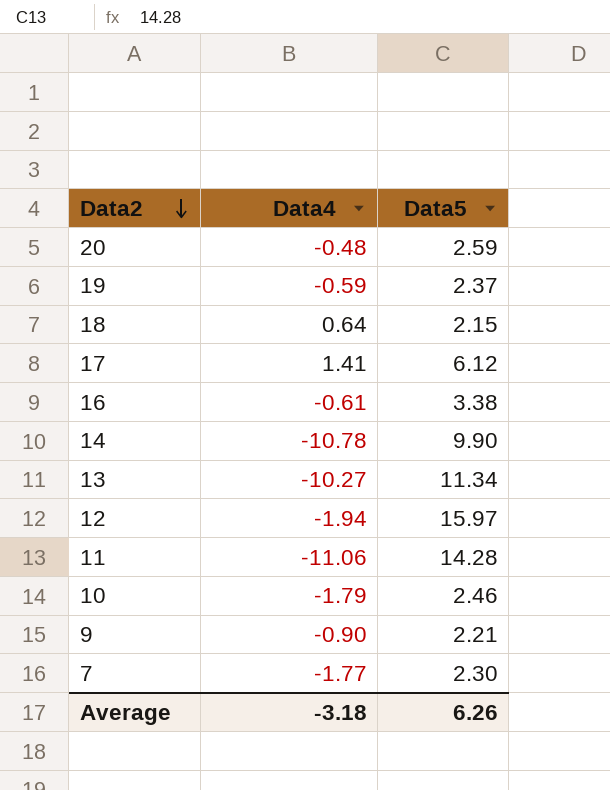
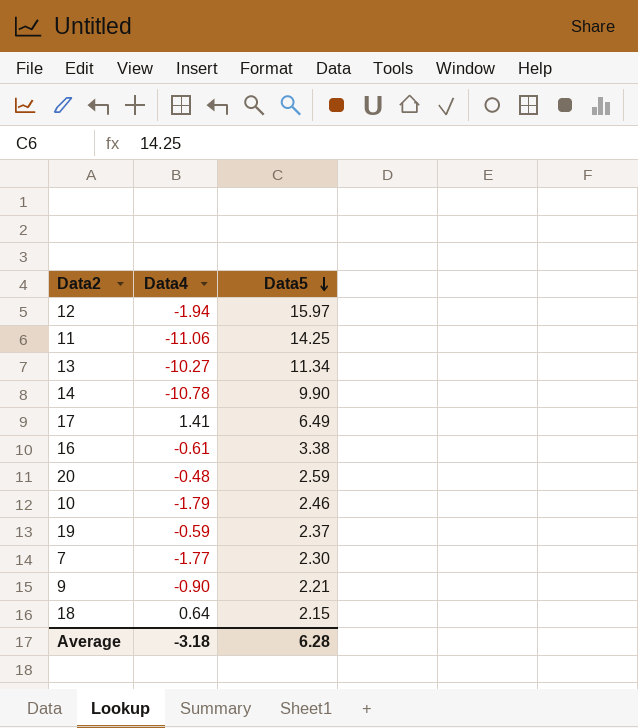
row order: Data2 descending -> Data5 descending
11 | Data5: 14.28 -> 14.25
17 | Data5: 6.12 -> 6.49
Average | Data5: 6.26 -> 6.28

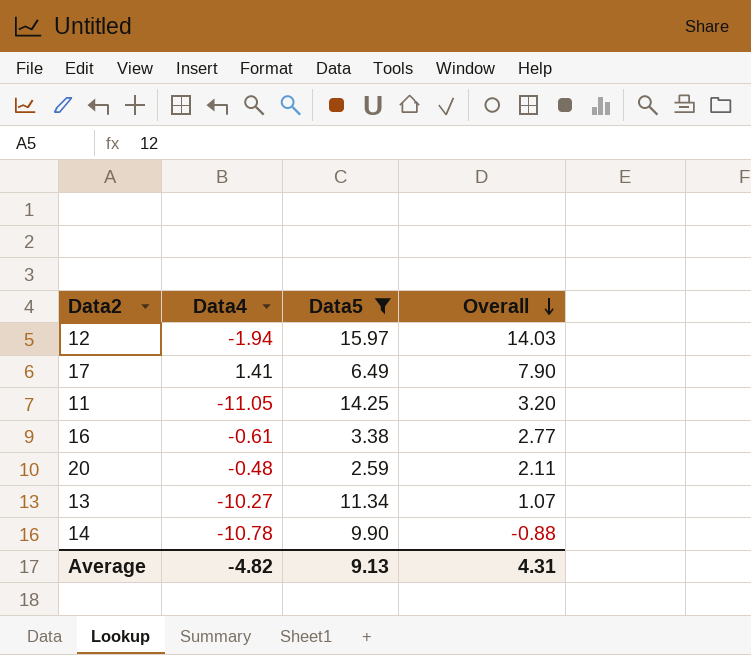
filter: none -> Data5 >= 2.59
row order: Data5 descending -> Overall descending
column Overall | formula: none -> [Data4] + [Data5]
11 | Data4: -11.06 -> -11.05
Average | Data4: -3.18 -> -4.82
Average | Data5: 6.28 -> 9.13

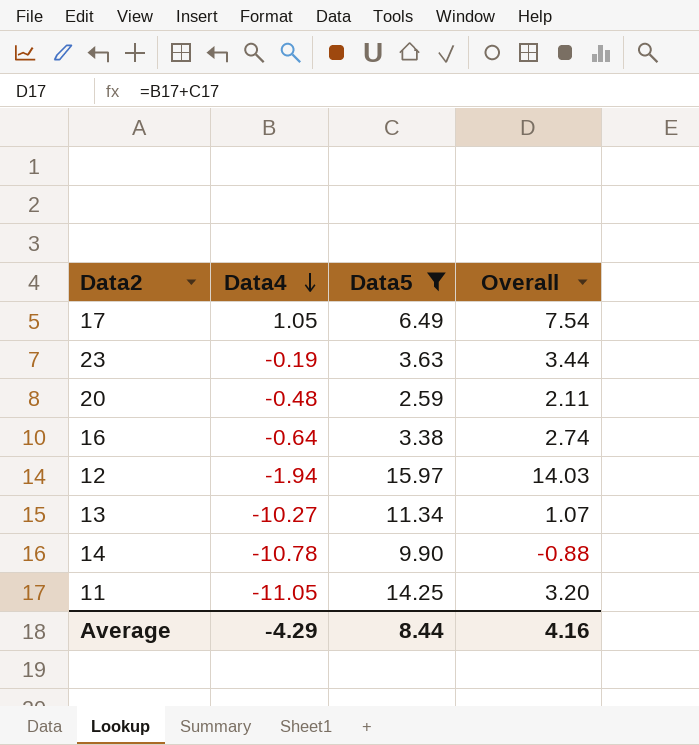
row order: Overall descending -> Data4 descending
17 | Data4: 1.41 -> 1.05
17 | Overall: 7.90 -> 7.54
row 23: none -> -0.19 | 3.63 | 3.44
16 | Data4: -0.61 -> -0.64
16 | Overall: 2.77 -> 2.74
Average | Data4: -4.82 -> -4.29
Average | Data5: 9.13 -> 8.44
Average | Overall: 4.31 -> 4.16

